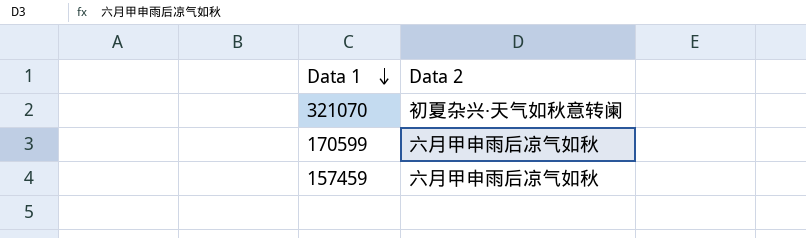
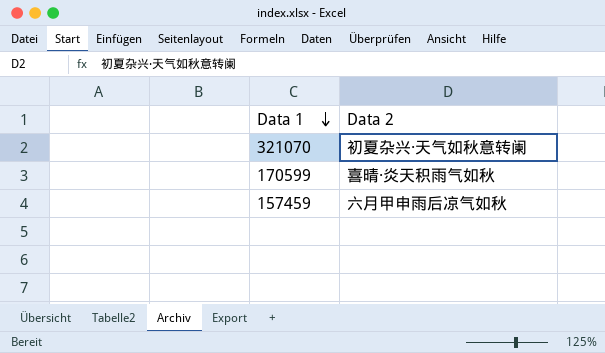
170599 | Data 2: 六月甲申雨后凉气如秋 -> 喜晴·炎天积雨气如秋

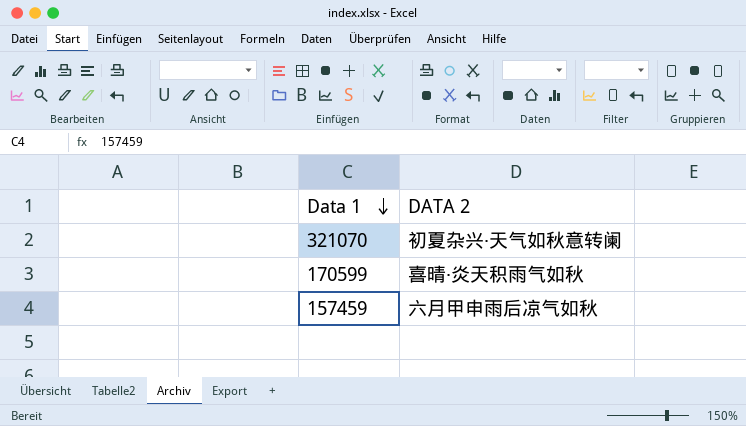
column name: Data 2 -> DATA 2

